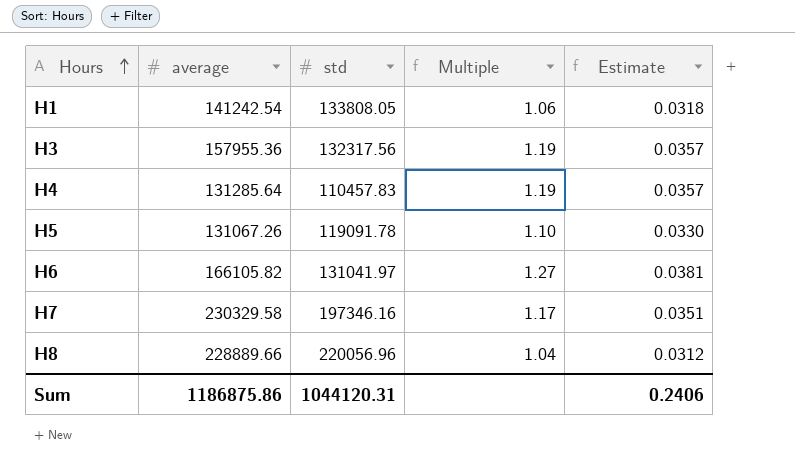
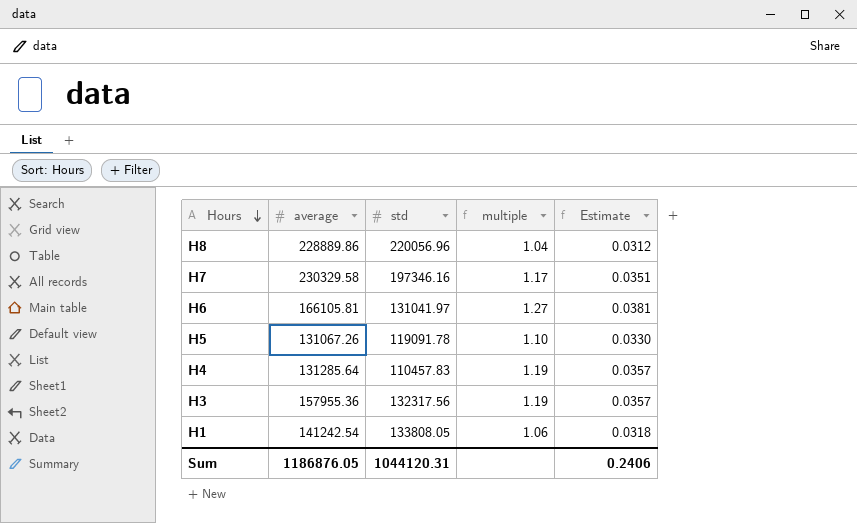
row order: Hours ascending -> Hours descending
column name: Multiple -> multiple
H8 | average: 228889.66 -> 228889.86
H6 | average: 166105.82 -> 166105.81
Sum | average: 1186875.86 -> 1186876.05

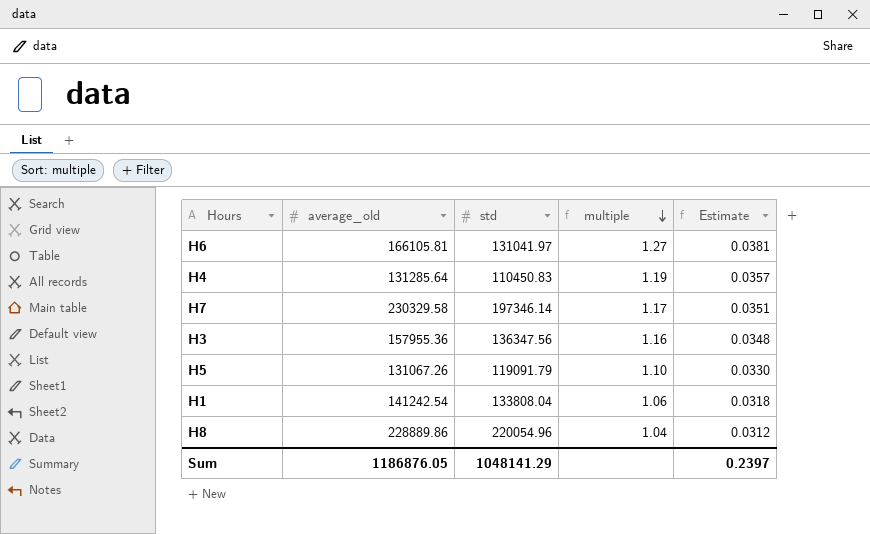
row order: Hours descending -> multiple descending
column name: average -> average_old
H4 | std: 110457.83 -> 110450.83
H7 | std: 197346.16 -> 197346.14
H3 | std: 132317.56 -> 136347.56
H3 | multiple: 1.19 -> 1.16
H3 | Estimate: 0.0357 -> 0.0348
H5 | std: 119091.78 -> 119091.79
H1 | std: 133808.05 -> 133808.04
H8 | std: 220056.96 -> 220054.96
Sum | std: 1044120.31 -> 1048141.29
Sum | Estimate: 0.2406 -> 0.2397

